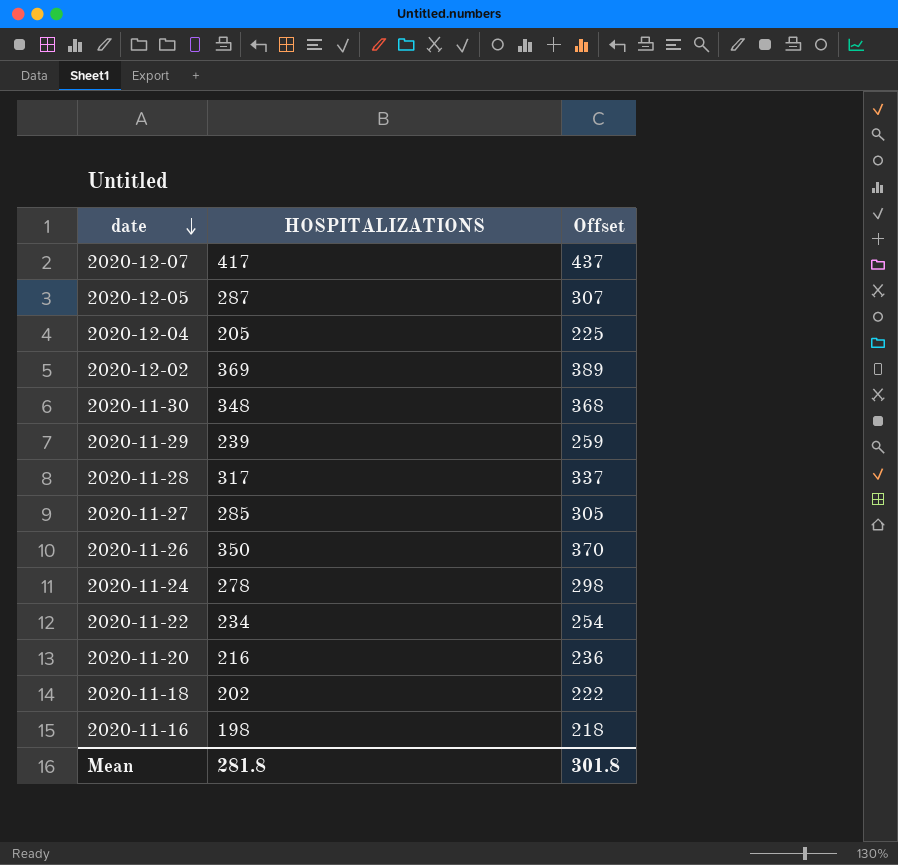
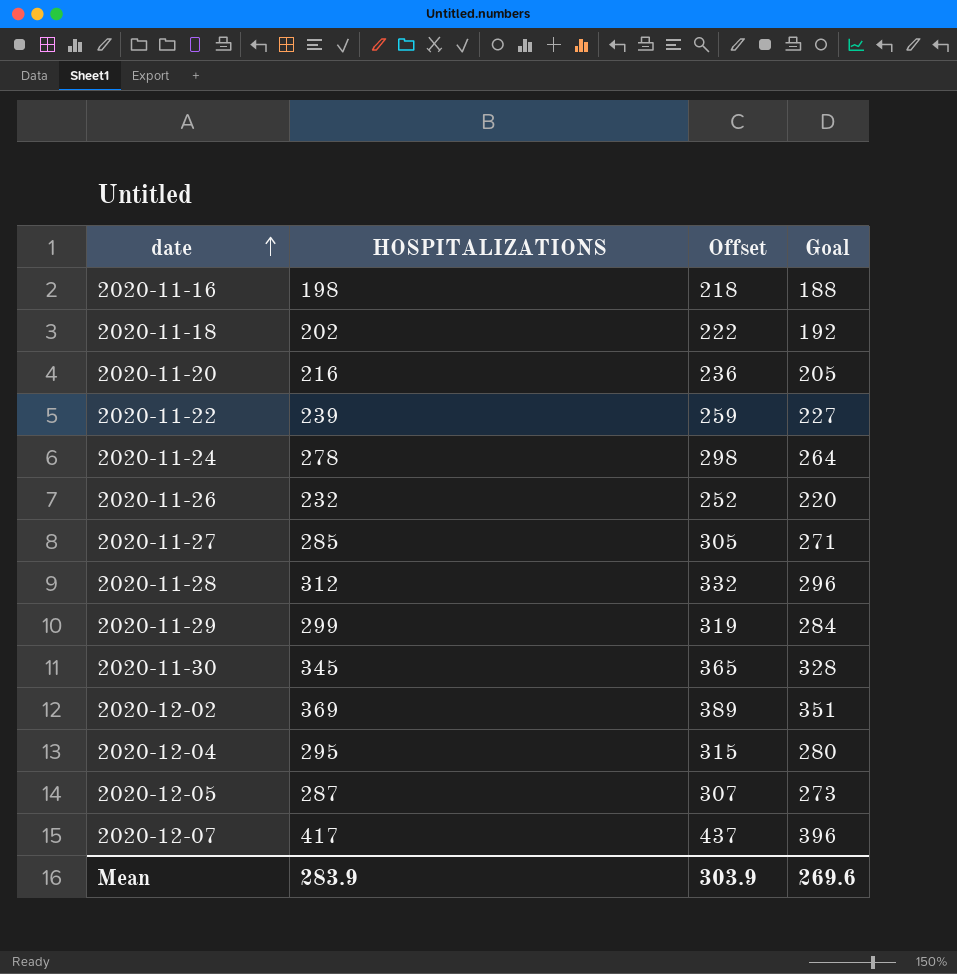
row order: date descending -> date ascending
column Goal | formula: none -> [HOSPITALIZATIONS] * 0.95
2020-11-22 | HOSPITALIZATIONS: 234 -> 239
2020-11-22 | Offset: 254 -> 259
2020-11-26 | HOSPITALIZATIONS: 350 -> 232
2020-11-26 | Offset: 370 -> 252
2020-11-28 | HOSPITALIZATIONS: 317 -> 312
2020-11-28 | Offset: 337 -> 332
2020-11-29 | HOSPITALIZATIONS: 239 -> 299
2020-11-29 | Offset: 259 -> 319
2020-11-30 | HOSPITALIZATIONS: 348 -> 345
2020-11-30 | Offset: 368 -> 365
2020-12-04 | HOSPITALIZATIONS: 205 -> 295
2020-12-04 | Offset: 225 -> 315
Mean | HOSPITALIZATIONS: 281.8 -> 283.9
Mean | Offset: 301.8 -> 303.9

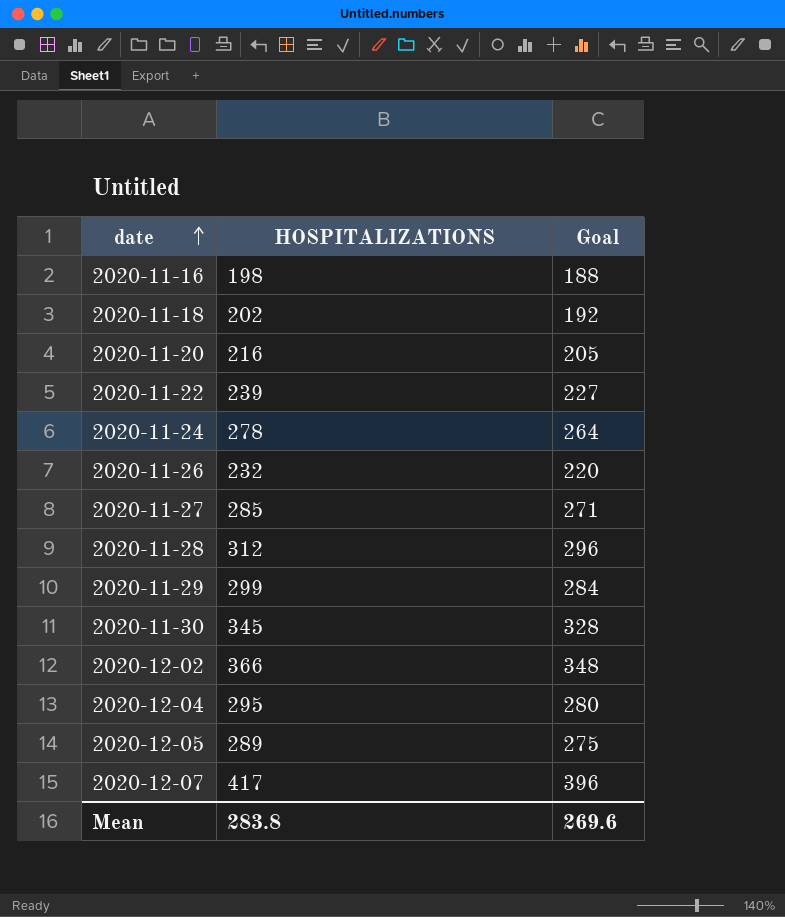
column Offset | formula: [HOSPITALIZATIONS] + 20 -> none
2020-12-02 | HOSPITALIZATIONS: 369 -> 366
2020-12-02 | Goal: 351 -> 348
2020-12-05 | HOSPITALIZATIONS: 287 -> 289
2020-12-05 | Goal: 273 -> 275
Mean | HOSPITALIZATIONS: 283.9 -> 283.8

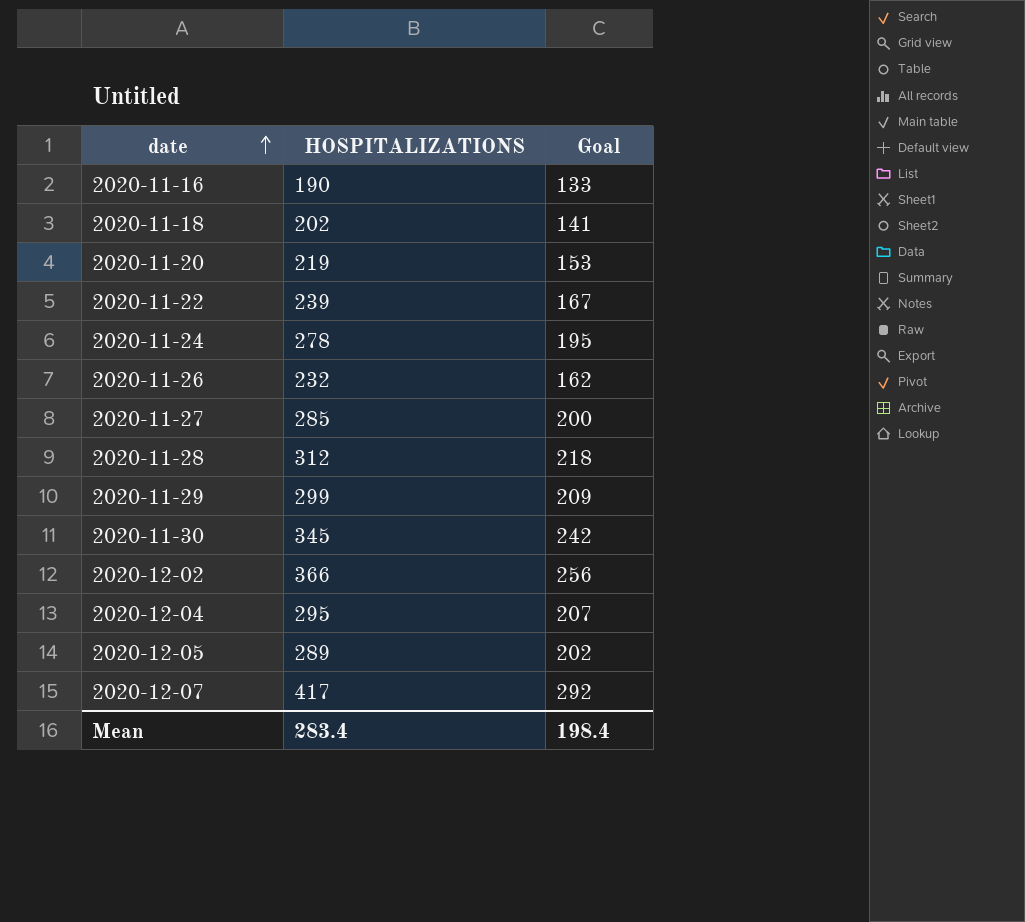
column Goal | formula: [HOSPITALIZATIONS] * 0.95 -> [HOSPITALIZATIONS] * 0.7
2020-11-16 | HOSPITALIZATIONS: 198 -> 190
2020-11-20 | HOSPITALIZATIONS: 216 -> 219
Mean | HOSPITALIZATIONS: 283.8 -> 283.4
Mean | Goal: 269.6 -> 198.4

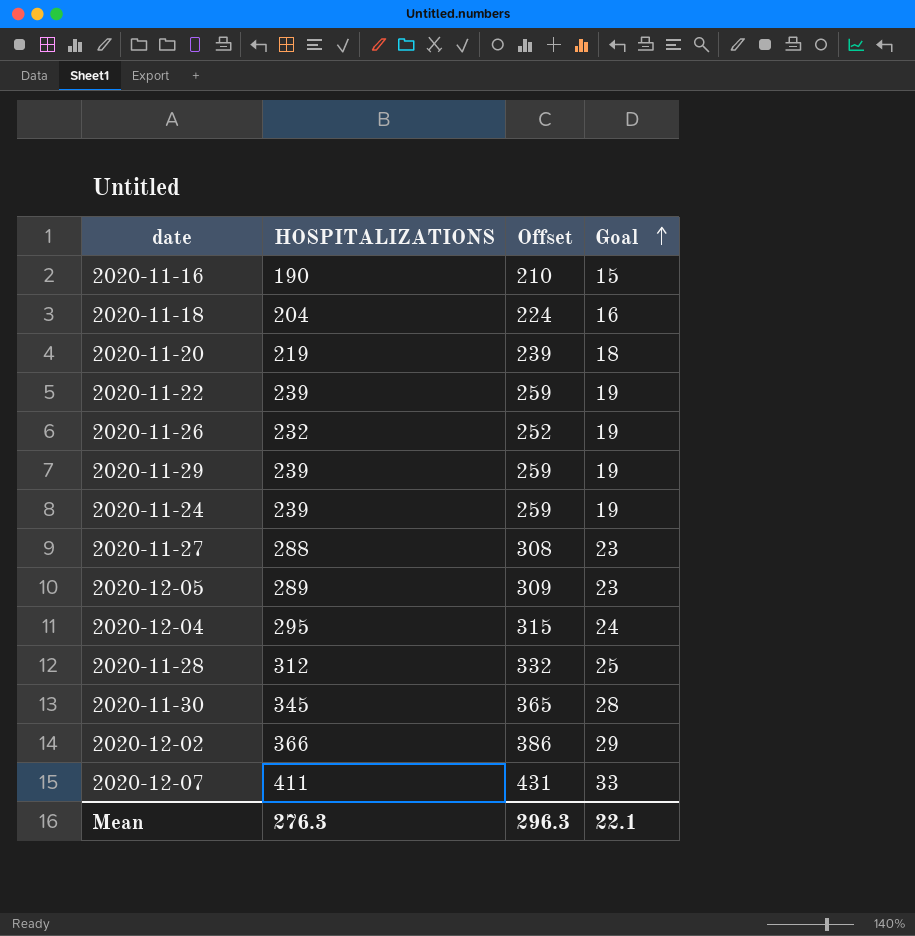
row order: date ascending -> Goal ascending
column Offset | formula: none -> [HOSPITALIZATIONS] + 20
column Goal | formula: [HOSPITALIZATIONS] * 0.7 -> [HOSPITALIZATIONS] * 0.08
2020-11-18 | HOSPITALIZATIONS: 202 -> 204
2020-11-29 | HOSPITALIZATIONS: 299 -> 239
2020-11-24 | HOSPITALIZATIONS: 278 -> 239
2020-11-27 | HOSPITALIZATIONS: 285 -> 288
2020-12-07 | HOSPITALIZATIONS: 417 -> 411
Mean | HOSPITALIZATIONS: 283.4 -> 276.3
Mean | Goal: 198.4 -> 22.1

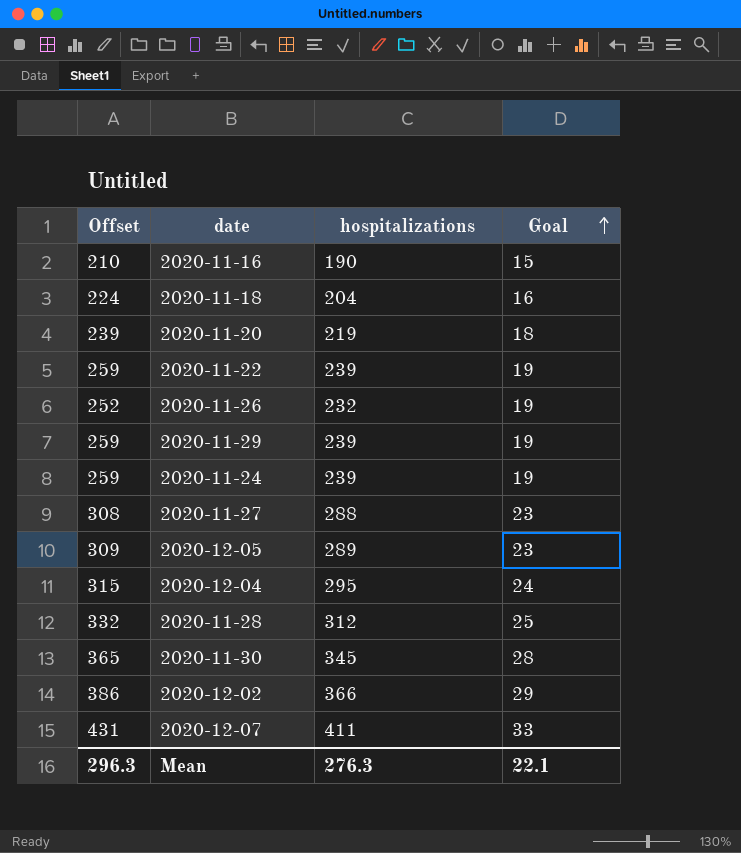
column Offset | position: 3 -> 1
column name: HOSPITALIZATIONS -> hospitalizations

